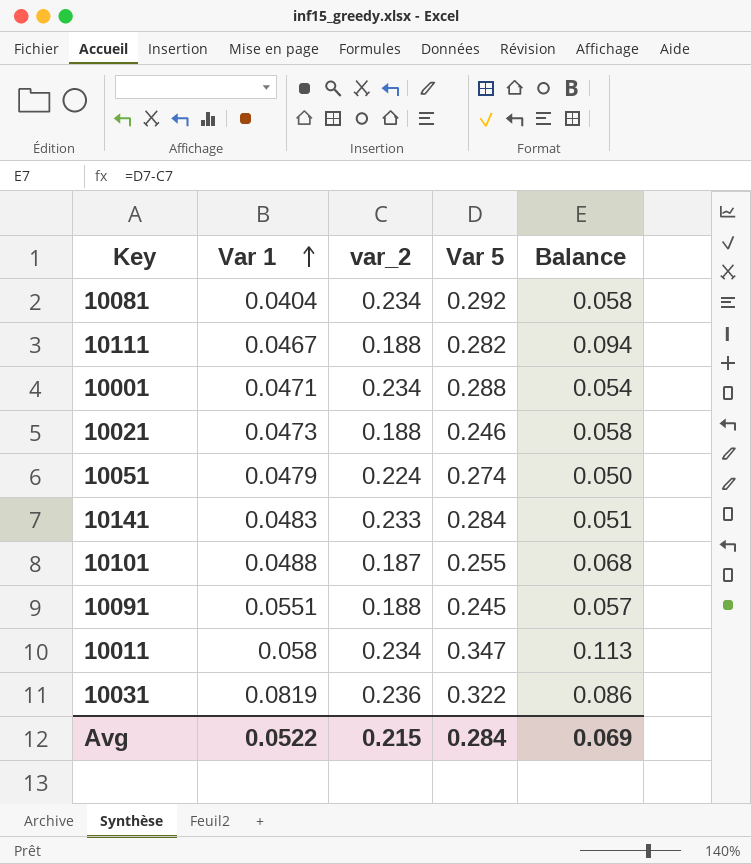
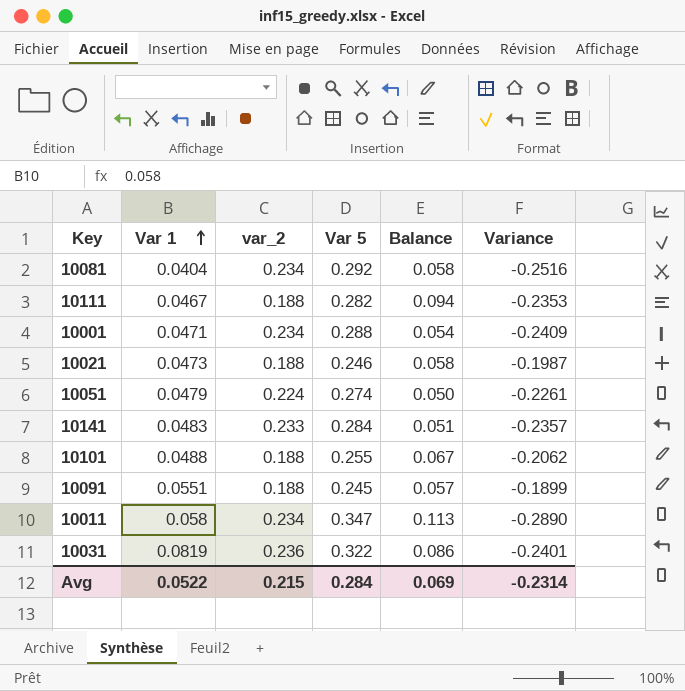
column Variance | formula: none -> [Var 1] - [Var 5]
10101 | var_2: 0.187 -> 0.188
10101 | Balance: 0.068 -> 0.067

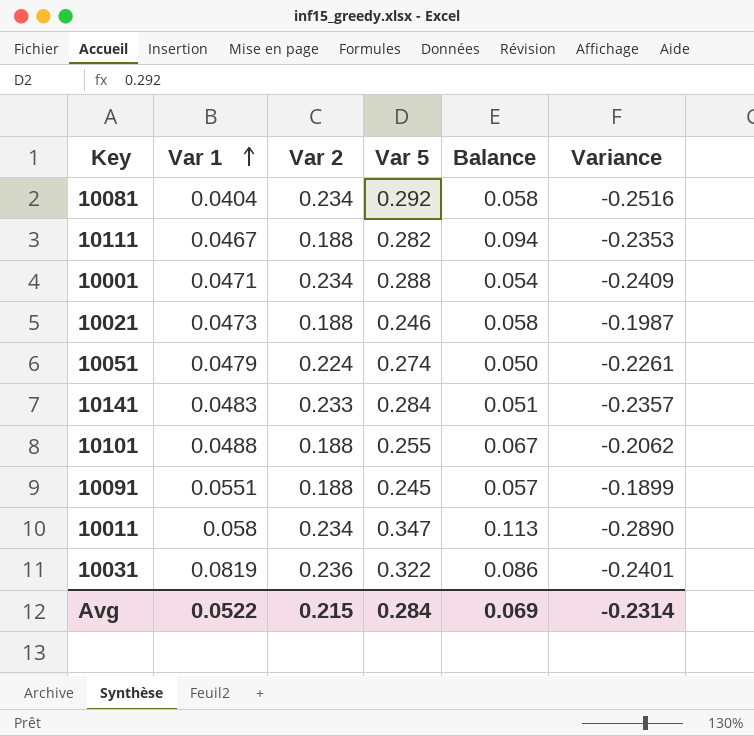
column name: var_2 -> Var 2

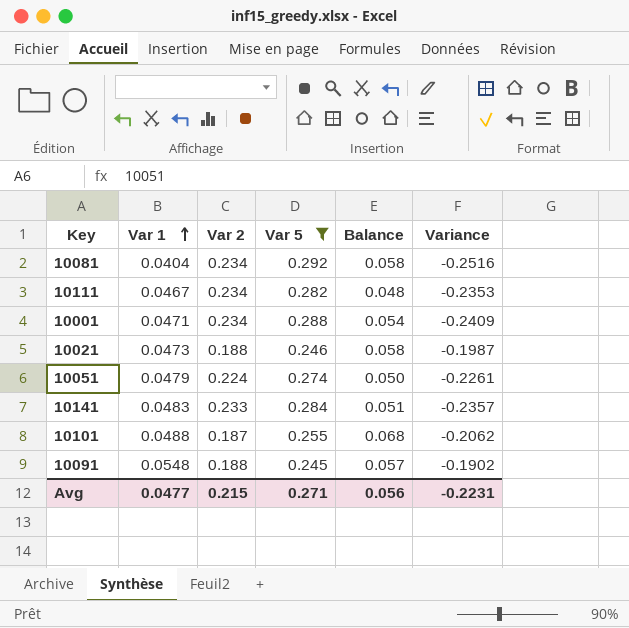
filter: none -> Var 5 <= 0.292
10111 | Var 2: 0.188 -> 0.234
10111 | Balance: 0.094 -> 0.048
10101 | Var 2: 0.188 -> 0.187
10101 | Balance: 0.067 -> 0.068
10091 | Var 1: 0.0551 -> 0.0548
10091 | Variance: -0.1899 -> -0.1902
Avg | Var 1: 0.0522 -> 0.0477
Avg | Var 5: 0.284 -> 0.271
Avg | Balance: 0.069 -> 0.056
Avg | Variance: -0.2314 -> -0.2231

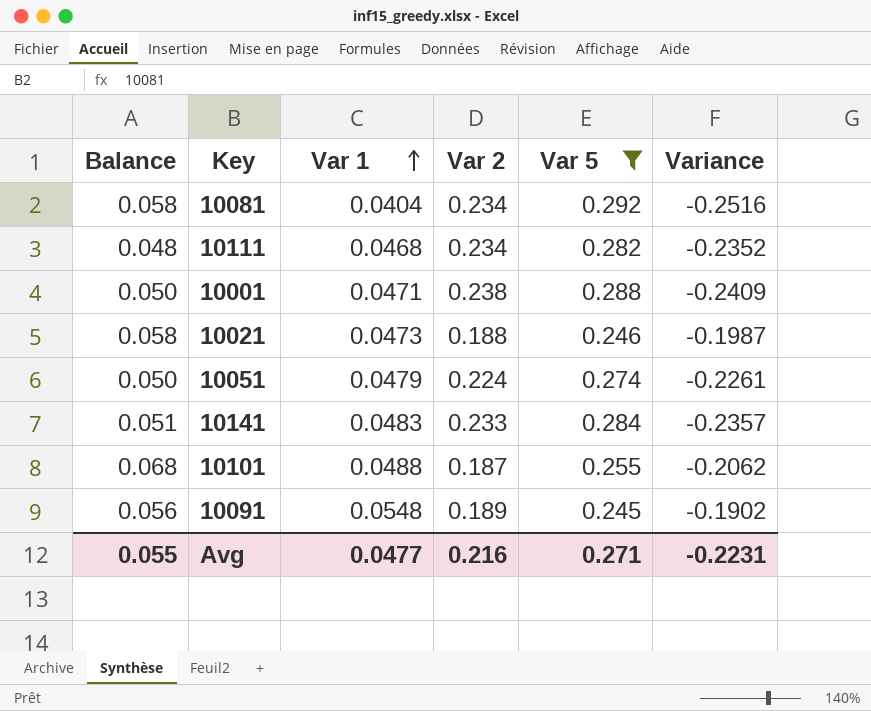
column Balance | position: 5 -> 1
10111 | Var 1: 0.0467 -> 0.0468
10111 | Variance: -0.2353 -> -0.2352
10001 | Balance: 0.054 -> 0.050
10001 | Var 2: 0.234 -> 0.238
10091 | Balance: 0.057 -> 0.056
10091 | Var 2: 0.188 -> 0.189
Avg | Balance: 0.056 -> 0.055
Avg | Var 2: 0.215 -> 0.216

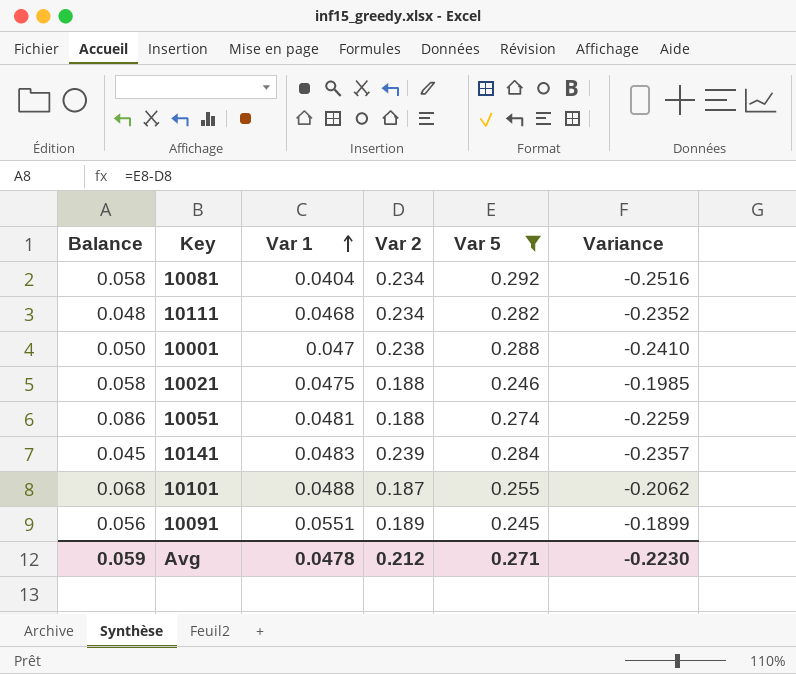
10001 | Var 1: 0.0471 -> 0.047
10001 | Variance: -0.2409 -> -0.2410
10021 | Var 1: 0.0473 -> 0.0475
10021 | Variance: -0.1987 -> -0.1985
10051 | Balance: 0.050 -> 0.086
10051 | Var 1: 0.0479 -> 0.0481
10051 | Var 2: 0.224 -> 0.188
10051 | Variance: -0.2261 -> -0.2259
10141 | Balance: 0.051 -> 0.045
10141 | Var 2: 0.233 -> 0.239
10091 | Var 1: 0.0548 -> 0.0551
10091 | Variance: -0.1902 -> -0.1899
Avg | Balance: 0.055 -> 0.059
Avg | Var 1: 0.0477 -> 0.0478
Avg | Var 2: 0.216 -> 0.212
Avg | Variance: -0.2231 -> -0.2230

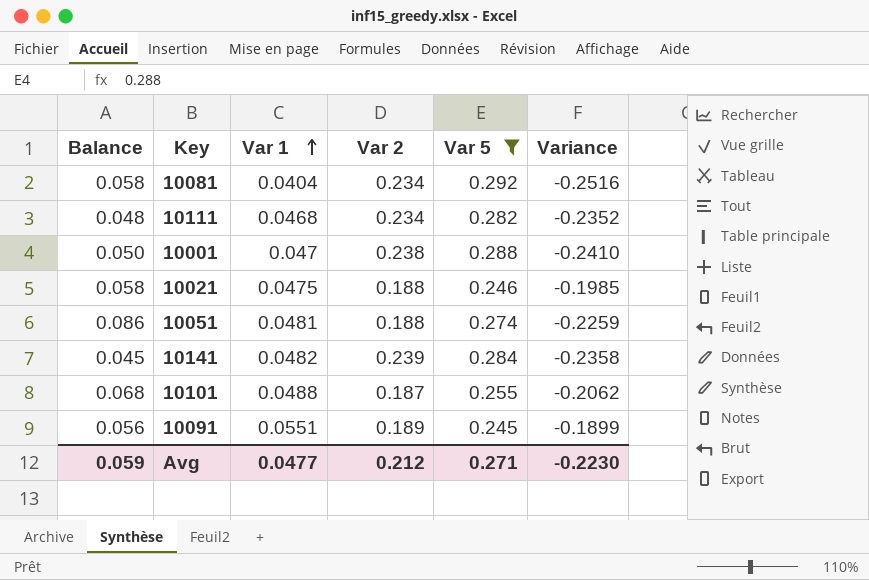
10141 | Var 1: 0.0483 -> 0.0482
10141 | Variance: -0.2357 -> -0.2358
Avg | Var 1: 0.0478 -> 0.0477

